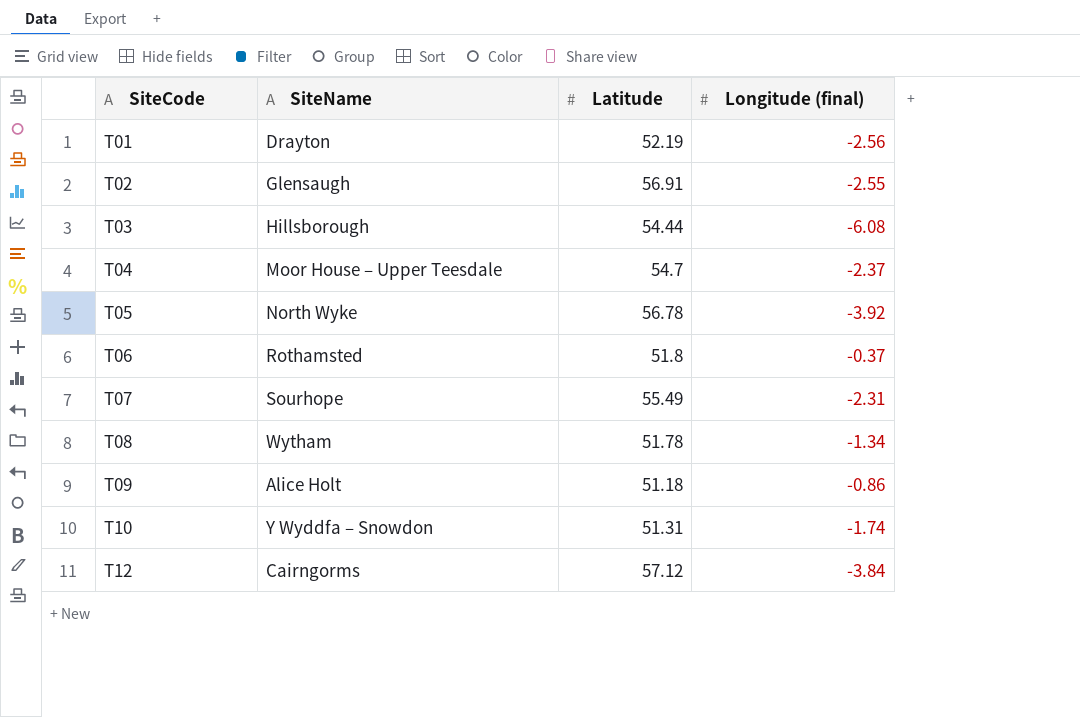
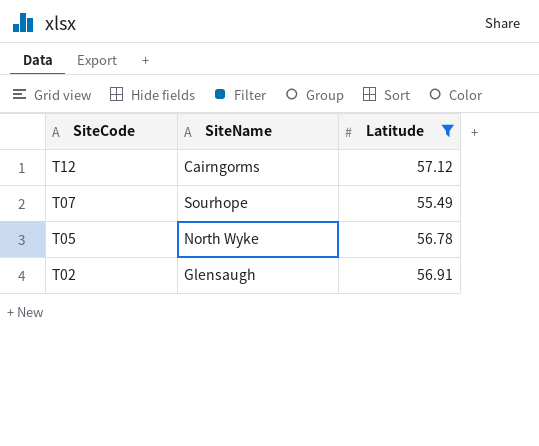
filter: none -> Latitude >= 55.49
row order: SiteCode ascending -> SiteCode descending
column Longitude (final) | position: 4 -> none

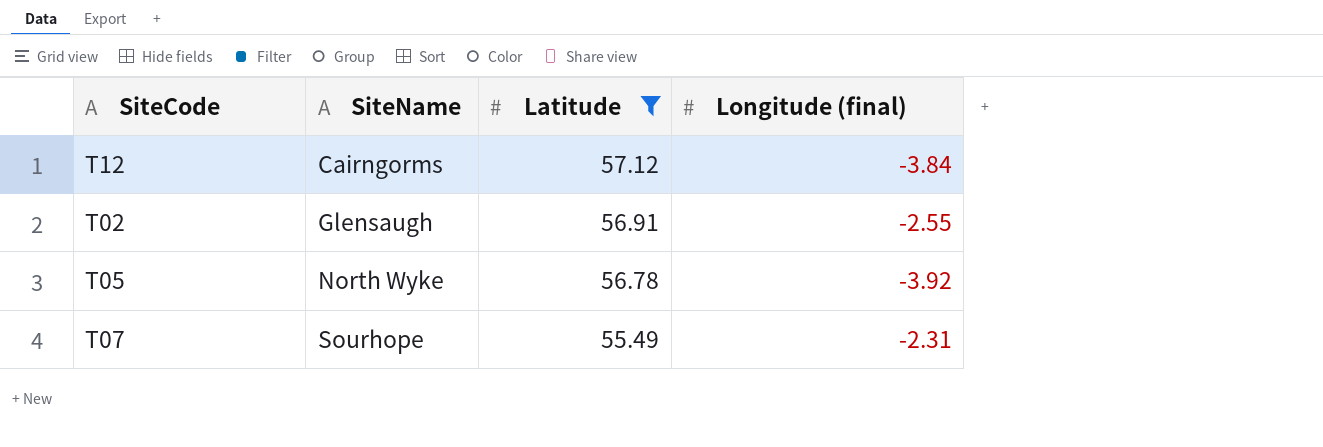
row order: SiteCode descending -> SiteName ascending
column Longitude (final) | position: none -> 4

